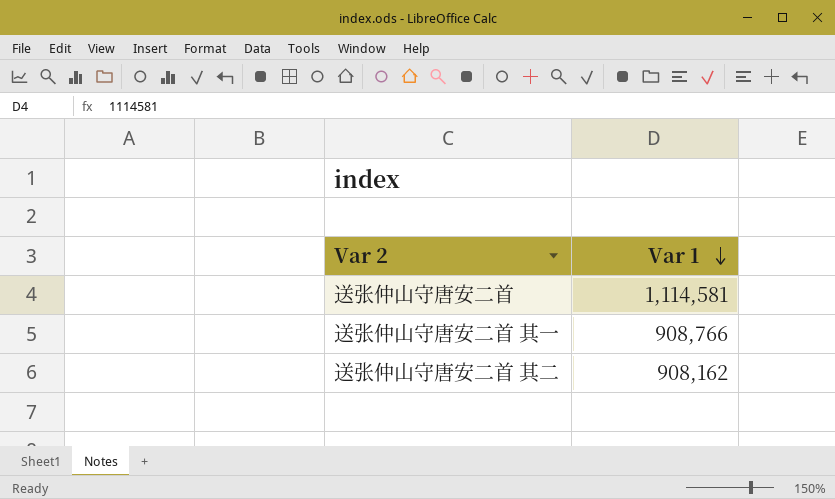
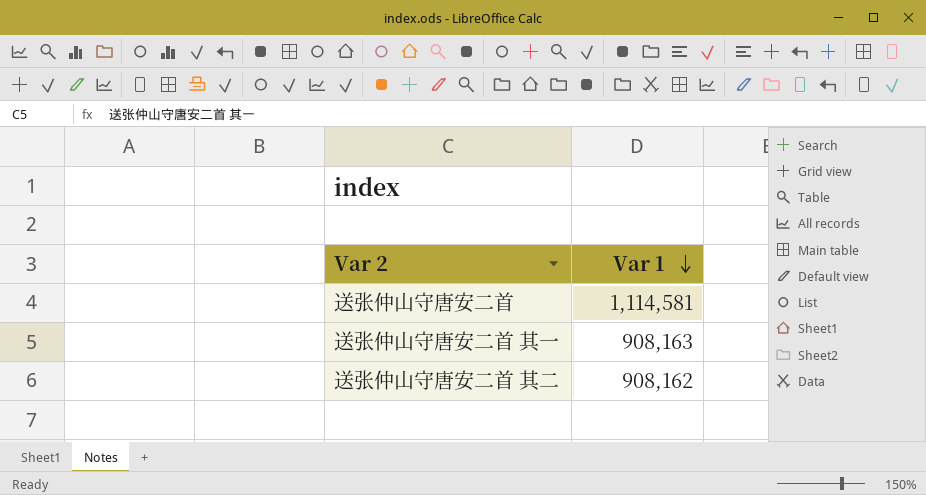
送张仲山守唐安二首 其一 | Var 1: 908,766 -> 908,163

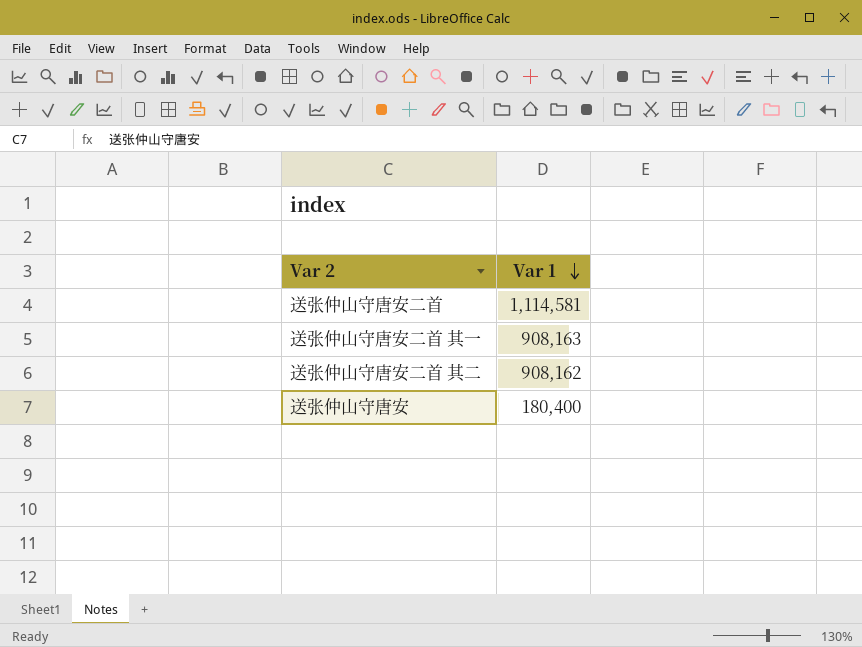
row 送张仲山守唐安: none -> 180,400

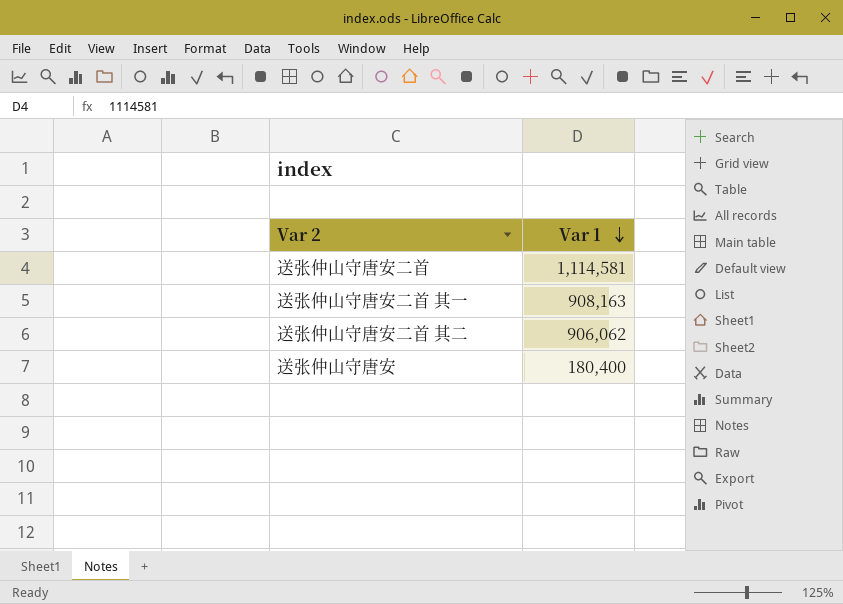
送张仲山守唐安二首 其二 | Var 1: 908,162 -> 906,062

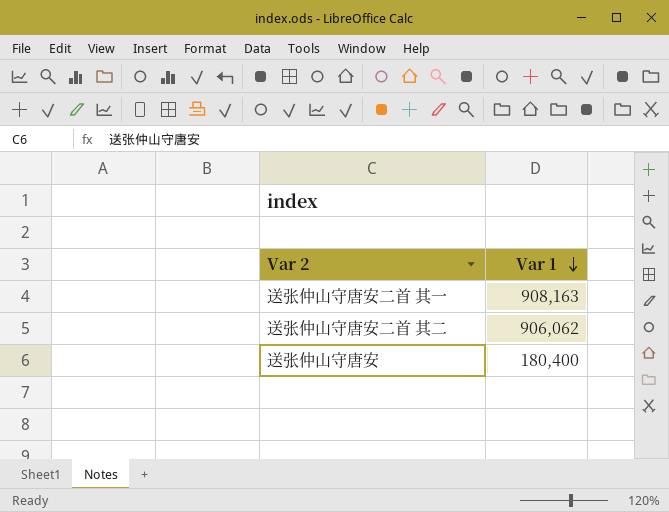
row 送张仲山守唐安二首: 1,114,581 -> none

